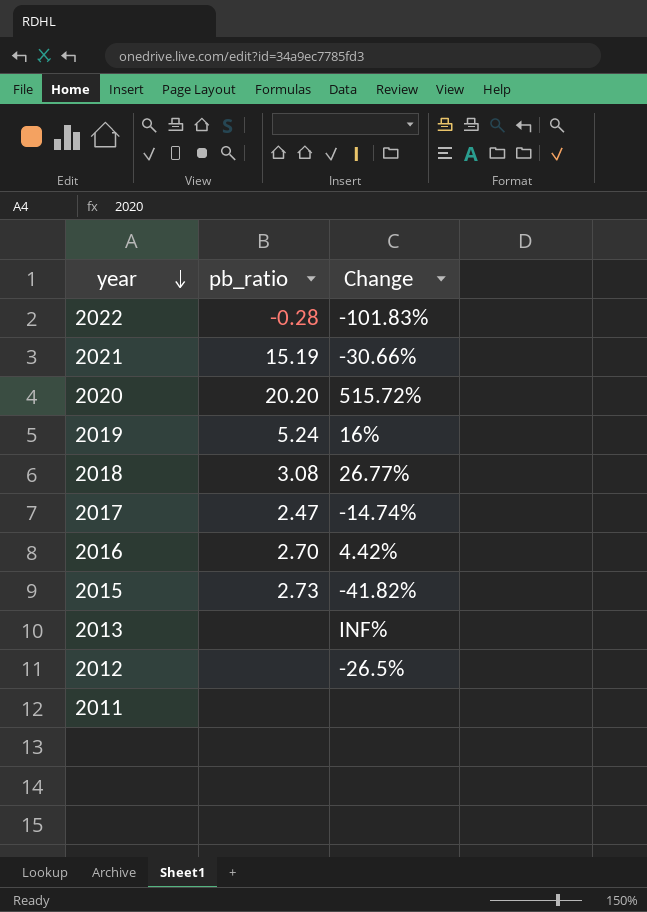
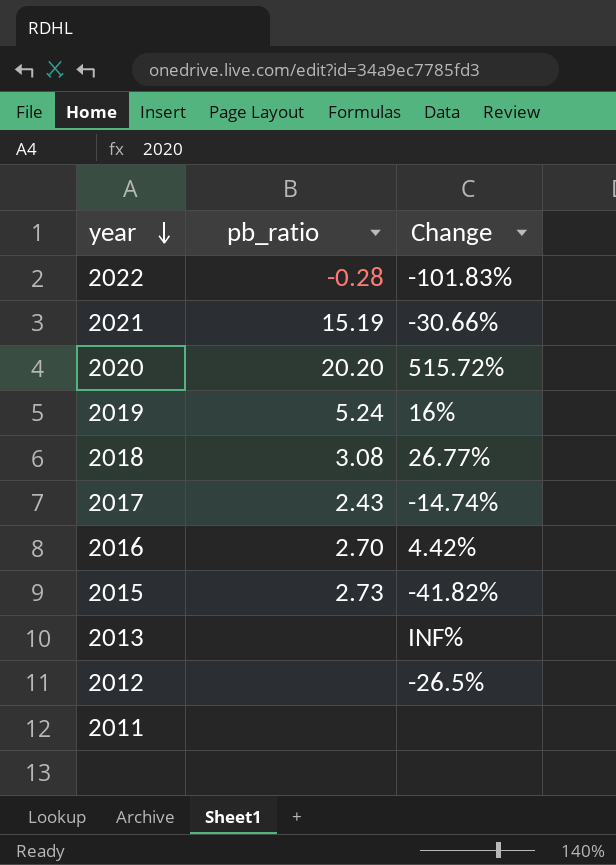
2017 | pb_ratio: 2.47 -> 2.43

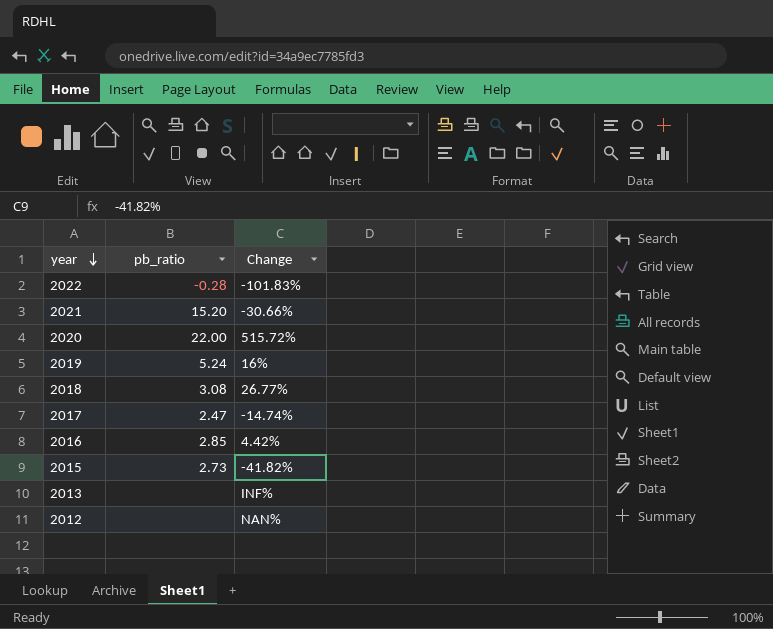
row 2011: none | none -> none
2021 | pb_ratio: 15.19 -> 15.20
2020 | pb_ratio: 20.20 -> 22.00
2017 | pb_ratio: 2.43 -> 2.47
2016 | pb_ratio: 2.70 -> 2.85
2012 | Change: -26.5% -> NAN%

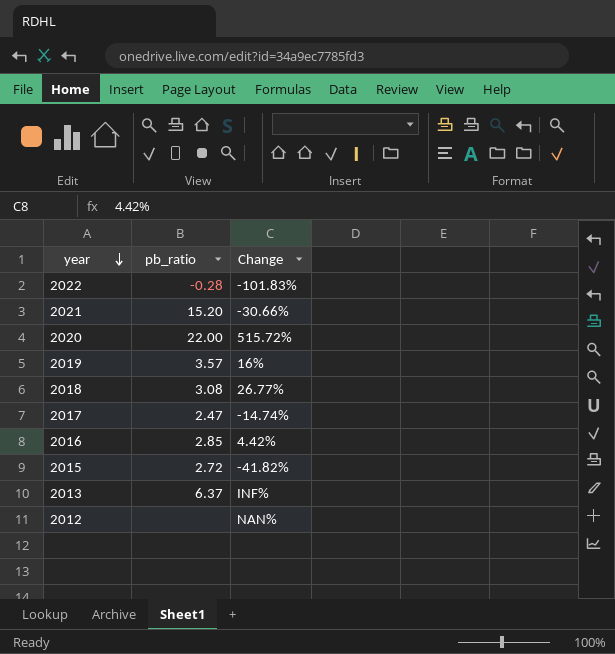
2019 | pb_ratio: 5.24 -> 3.57
2015 | pb_ratio: 2.73 -> 2.72
2013 | pb_ratio: none -> 6.37

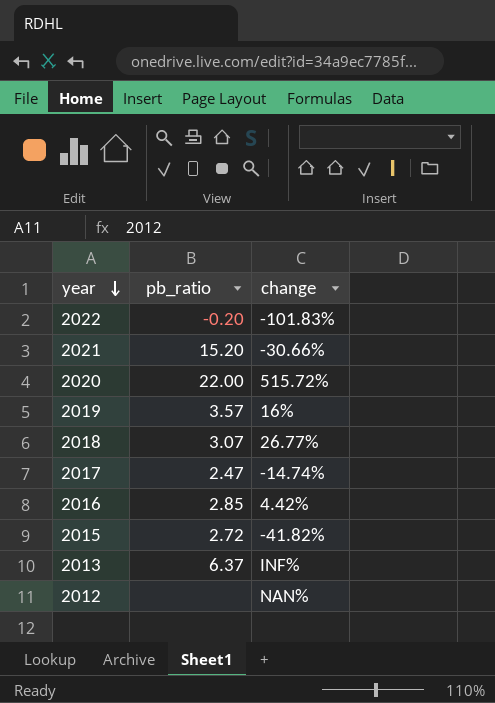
column name: Change -> change
2022 | pb_ratio: -0.28 -> -0.20
2018 | pb_ratio: 3.08 -> 3.07

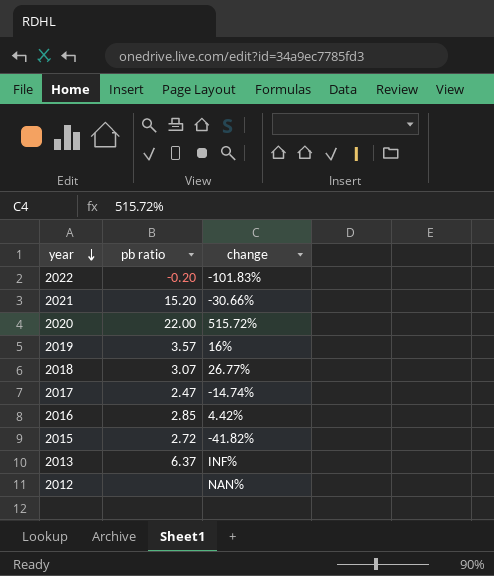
column name: pb_ratio -> pb ratio

